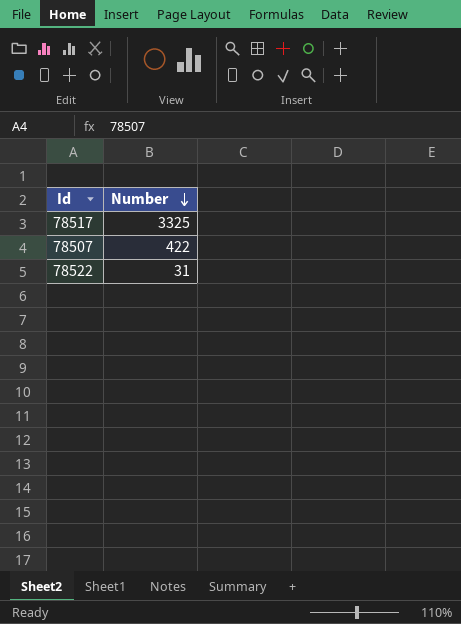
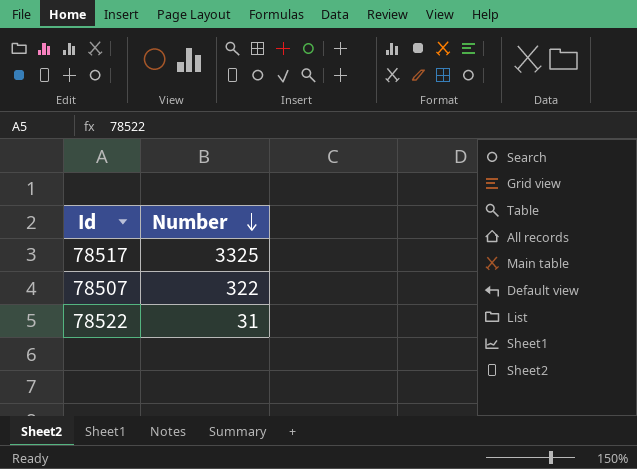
78507 | Number: 422 -> 322

